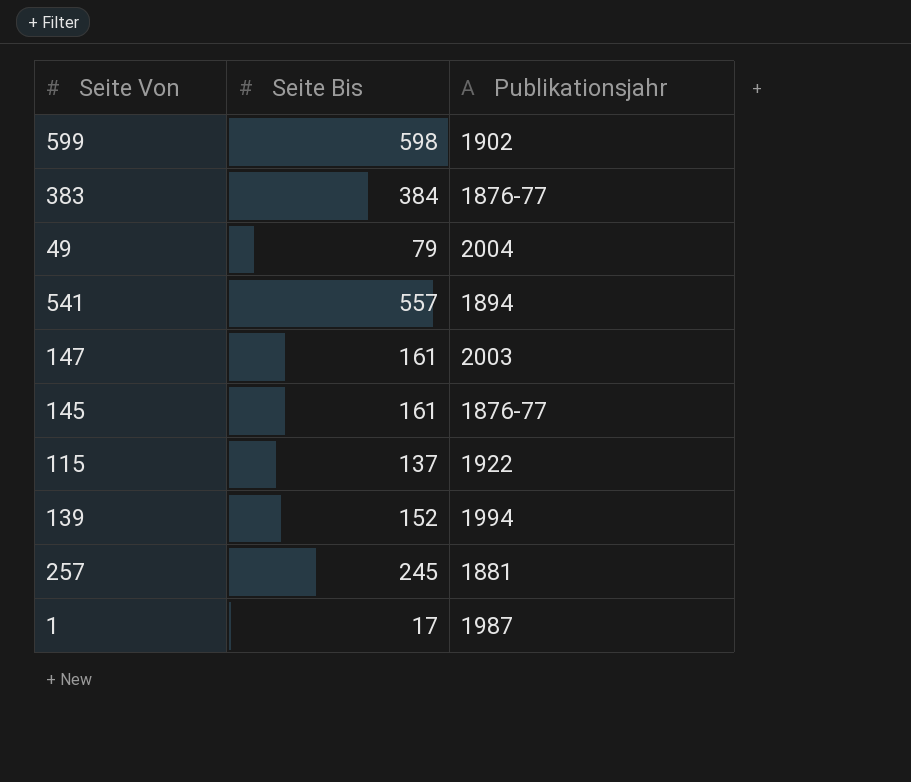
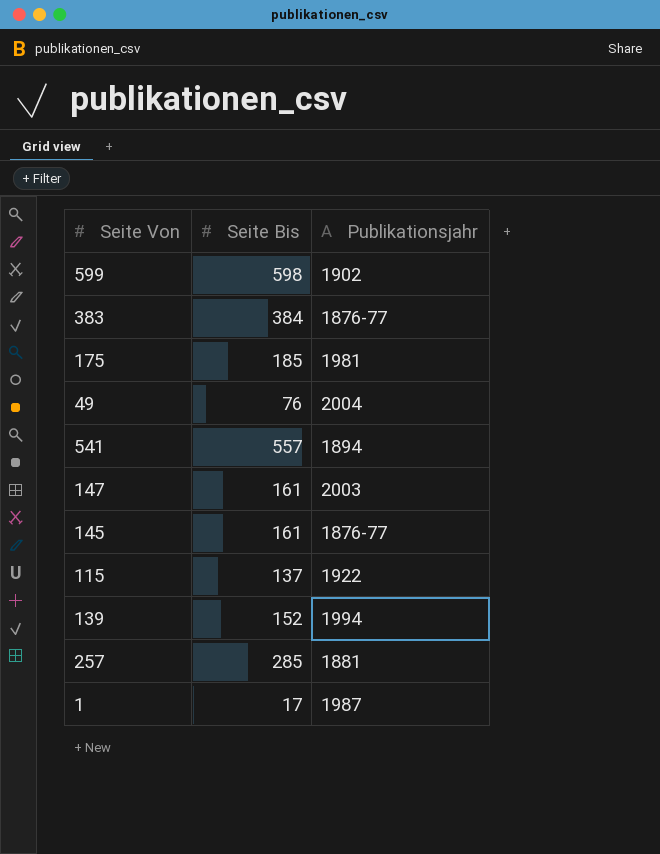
row 175: none -> 185 | 1981
49 | Seite Bis: 79 -> 76
257 | Seite Bis: 245 -> 285

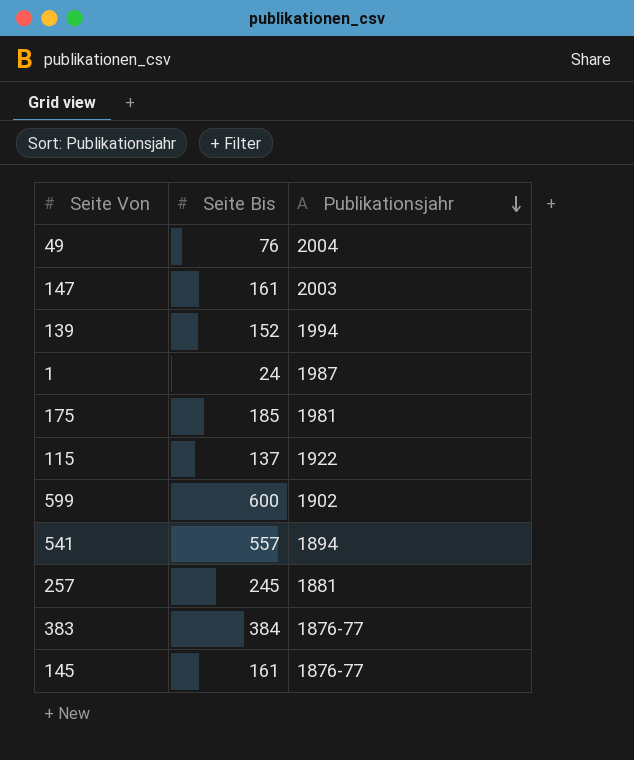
row order: none -> Publikationsjahr descending
1 | Seite Bis: 17 -> 24
599 | Seite Bis: 598 -> 600
257 | Seite Bis: 285 -> 245

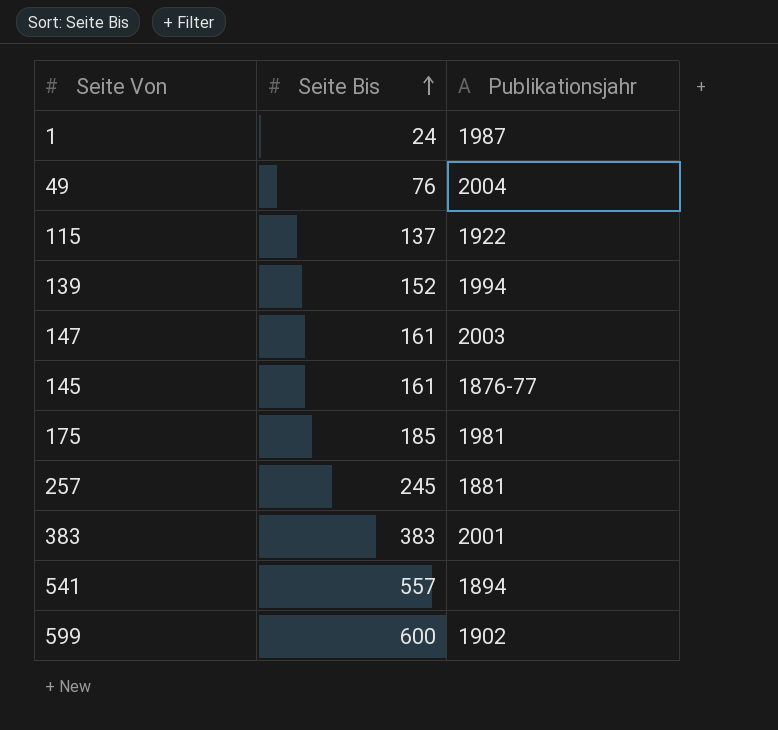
row order: Publikationsjahr descending -> Seite Bis ascending
383 | Seite Bis: 384 -> 383
383 | Publikationsjahr: 1876-77 -> 2001

